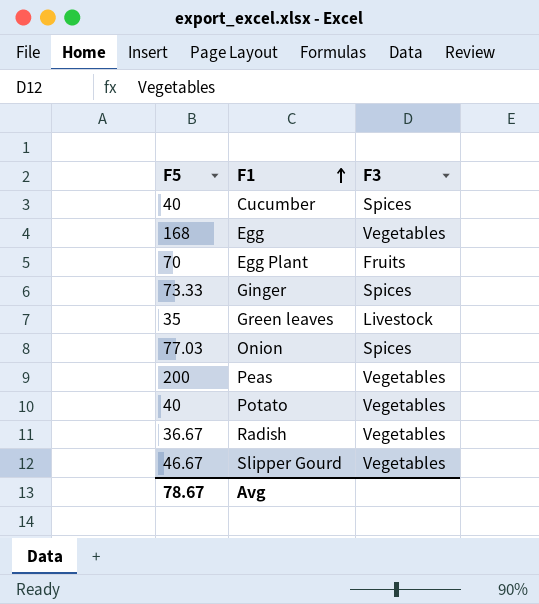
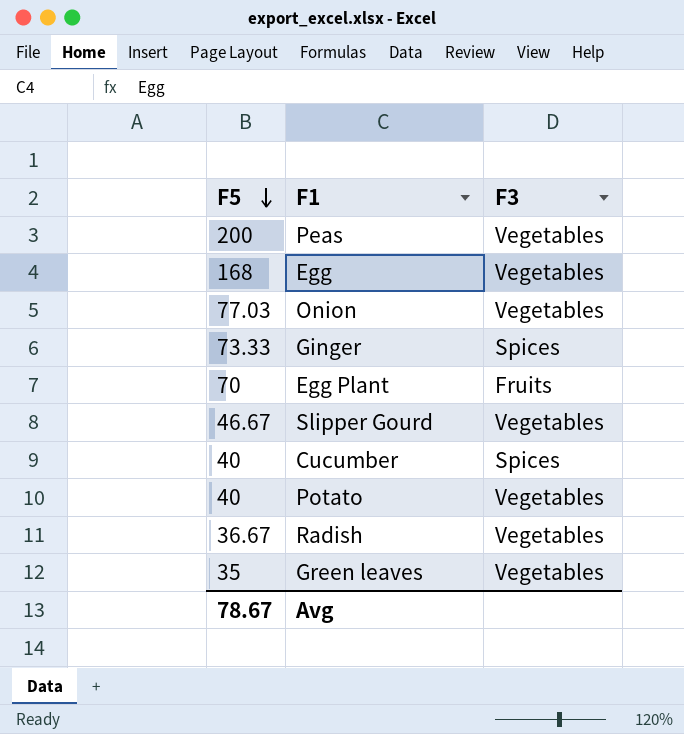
row order: F1 ascending -> F5 descending
Onion | F3: Spices -> Vegetables
Green leaves | F3: Livestock -> Vegetables

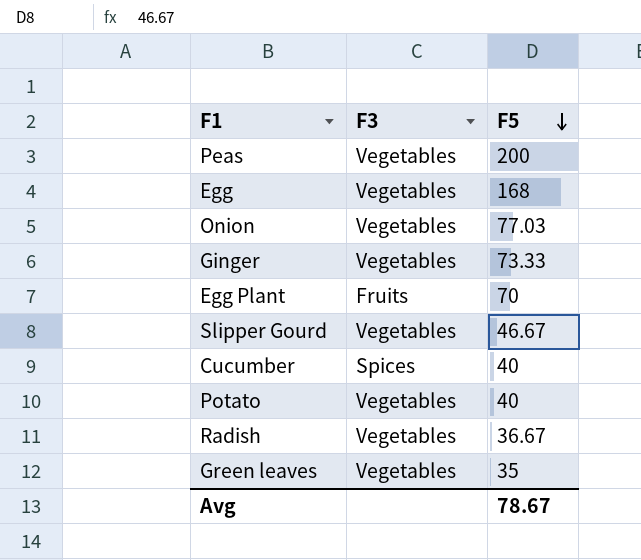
column F5 | position: 1 -> 3
Ginger | F3: Spices -> Vegetables

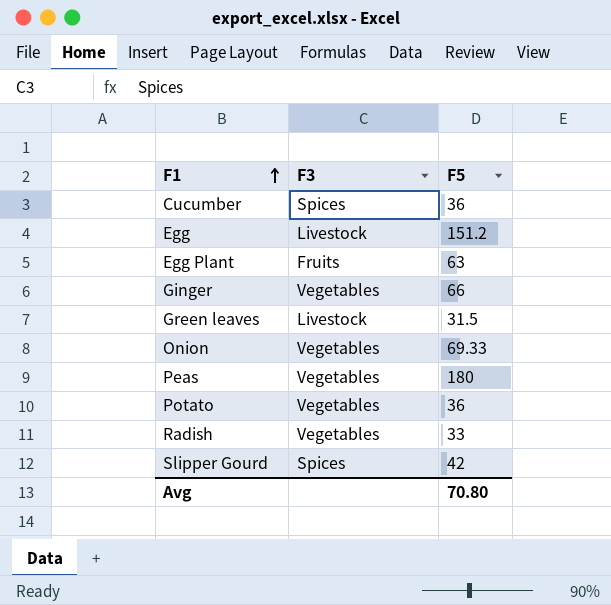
row order: F5 descending -> F1 ascending
Cucumber | F5: 40 -> 36
Egg | F3: Vegetables -> Livestock
Egg | F5: 168 -> 151.2
Egg Plant | F5: 70 -> 63
Ginger | F5: 73.33 -> 66
Green leaves | F3: Vegetables -> Livestock
Green leaves | F5: 35 -> 31.5
Onion | F5: 77.03 -> 69.33
Peas | F5: 200 -> 180
Potato | F5: 40 -> 36
Radish | F5: 36.67 -> 33
Slipper Gourd | F3: Vegetables -> Spices
Slipper Gourd | F5: 46.67 -> 42
Avg | F5: 78.67 -> 70.80

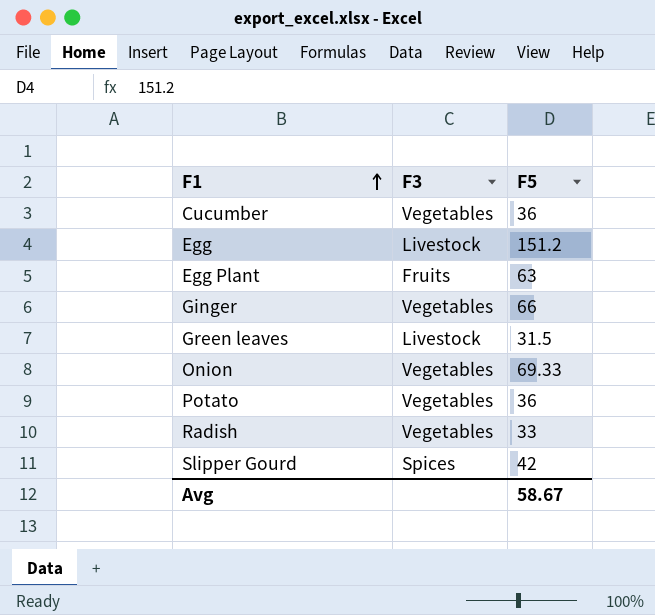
row Peas: Vegetables | 180 -> none
Cucumber | F3: Spices -> Vegetables
Avg | F5: 70.80 -> 58.67

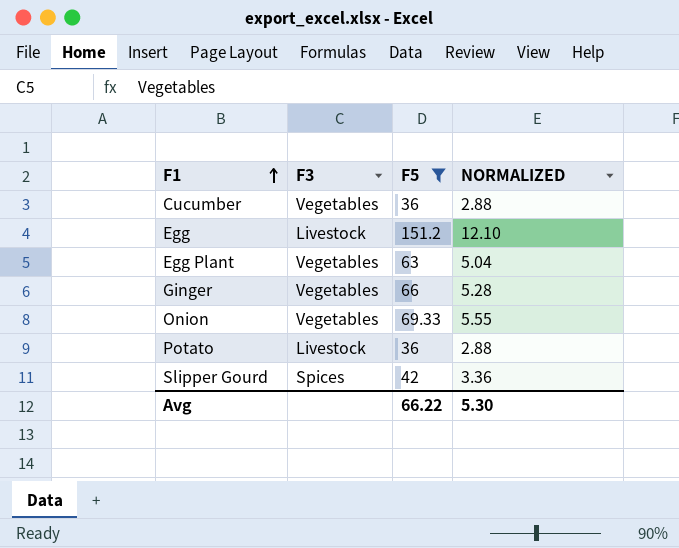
filter: none -> F5 >= 36
column NORMALIZED | formula: none -> [F5] * 0.08
Egg Plant | F3: Fruits -> Vegetables
Potato | F3: Vegetables -> Livestock
Avg | F5: 58.67 -> 66.22

